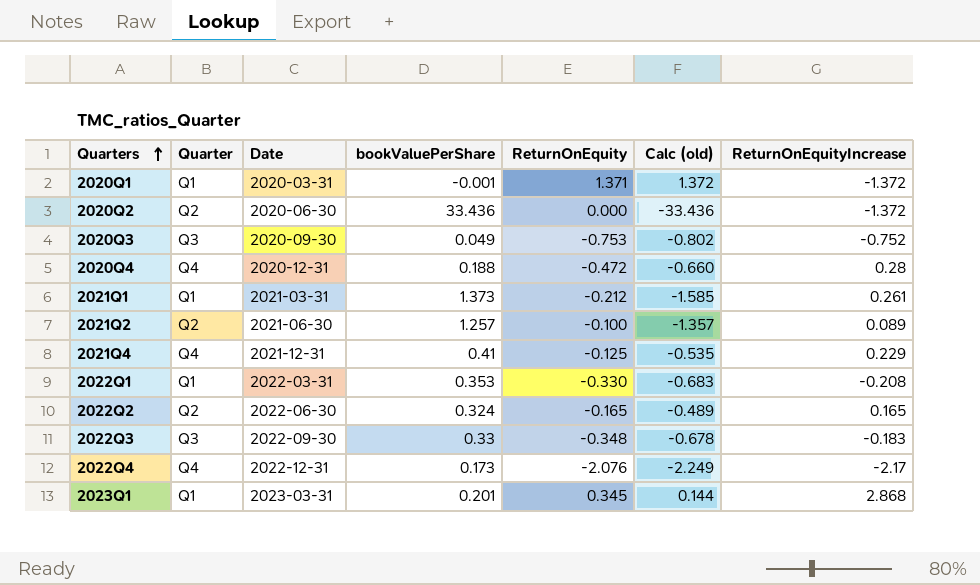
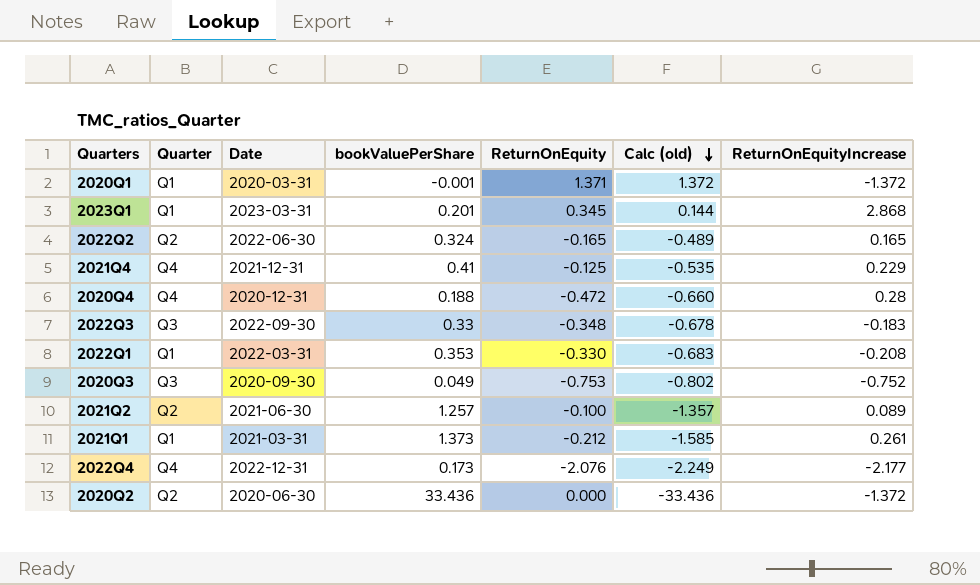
row order: Quarters ascending -> Calc (old) descending
2022Q4 | ReturnOnEquityIncrease: -2.17 -> -2.177

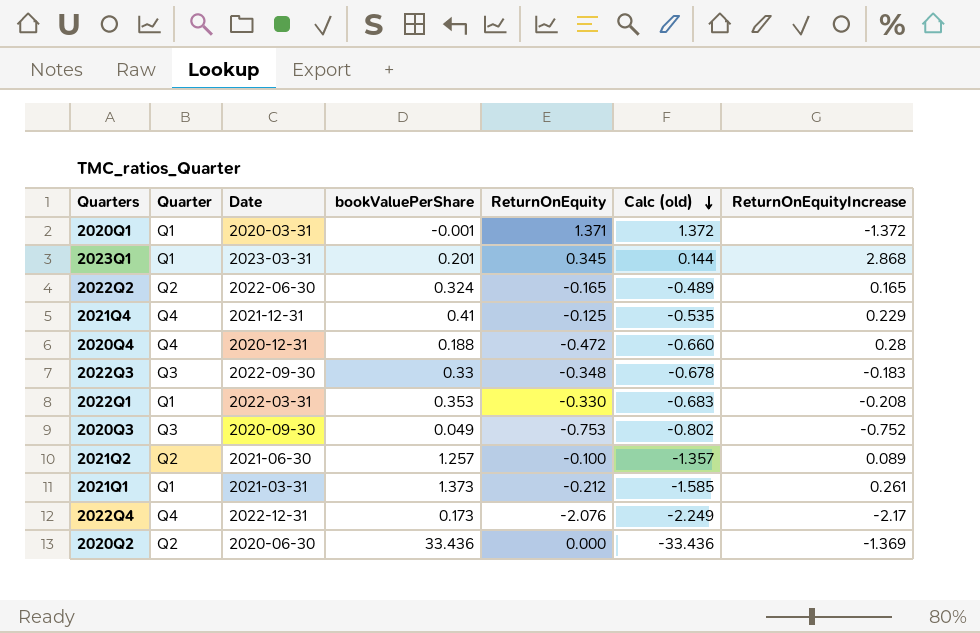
2022Q4 | ReturnOnEquityIncrease: -2.177 -> -2.17
2020Q2 | ReturnOnEquityIncrease: -1.372 -> -1.369

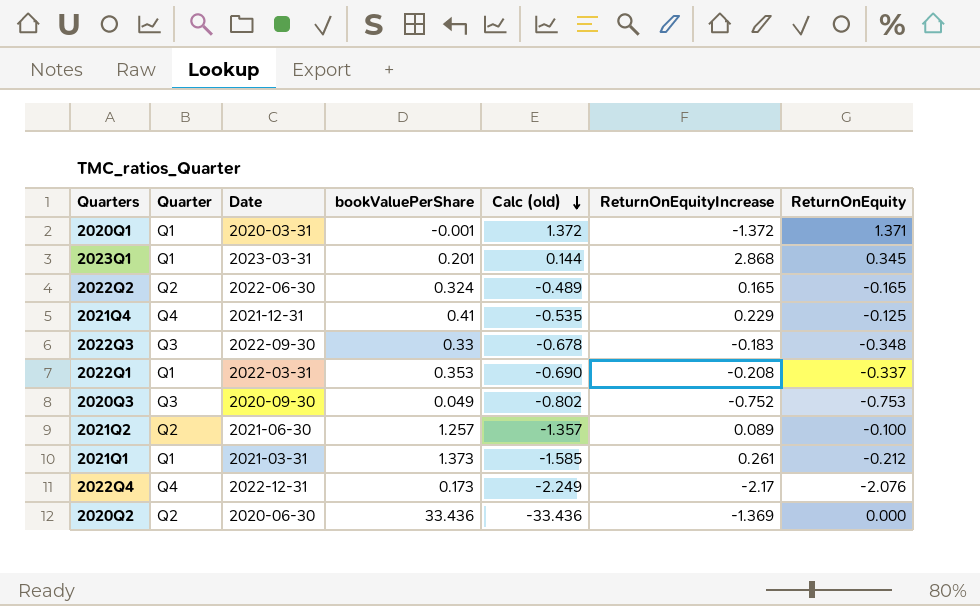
column ReturnOnEquity | position: 5 -> 7
row 2020Q4: Q4 | 2020-12-31 | 0.188 | -0.472 | -0.660 | 0.28 -> none
2022Q1 | Calc (old): -0.683 -> -0.690
2022Q1 | ReturnOnEquity: -0.330 -> -0.337

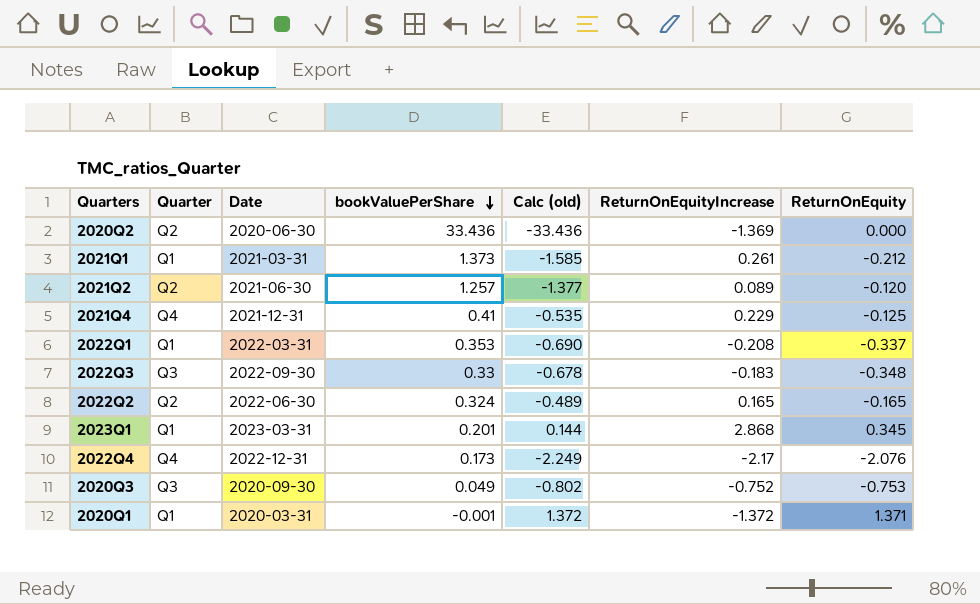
row order: Calc (old) descending -> bookValuePerShare descending
2021Q2 | Calc (old): -1.357 -> -1.377
2021Q2 | ReturnOnEquity: -0.100 -> -0.120

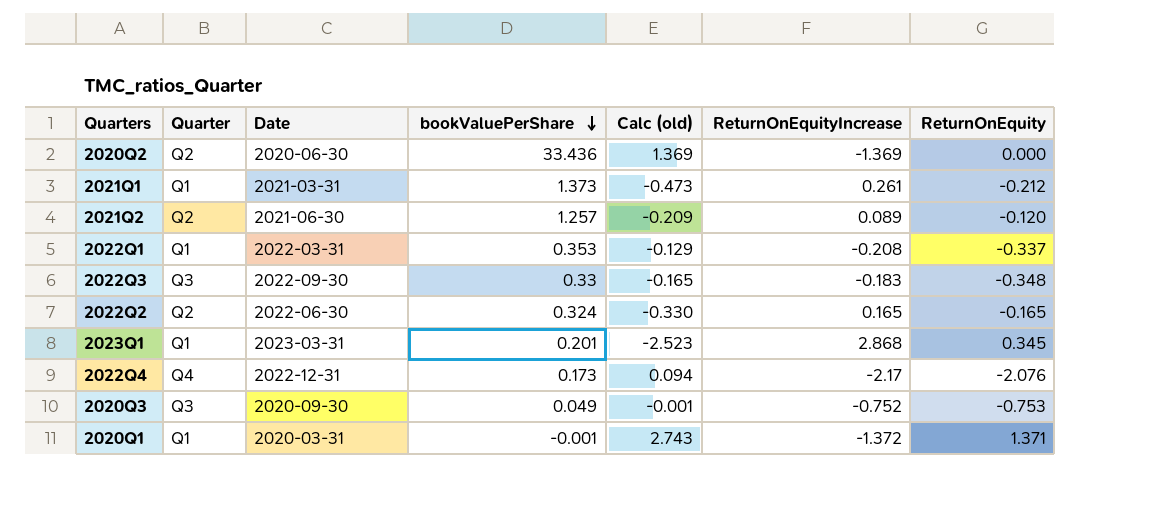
column Calc (old) | formula: [ReturnOnEquity] - [bookValuePerShare] -> [ReturnOnEquity] - [ReturnOnEquityIncrease]
row 2021Q4: Q4 | 2021-12-31 | 0.41 | -0.535 | 0.229 | -0.125 -> none

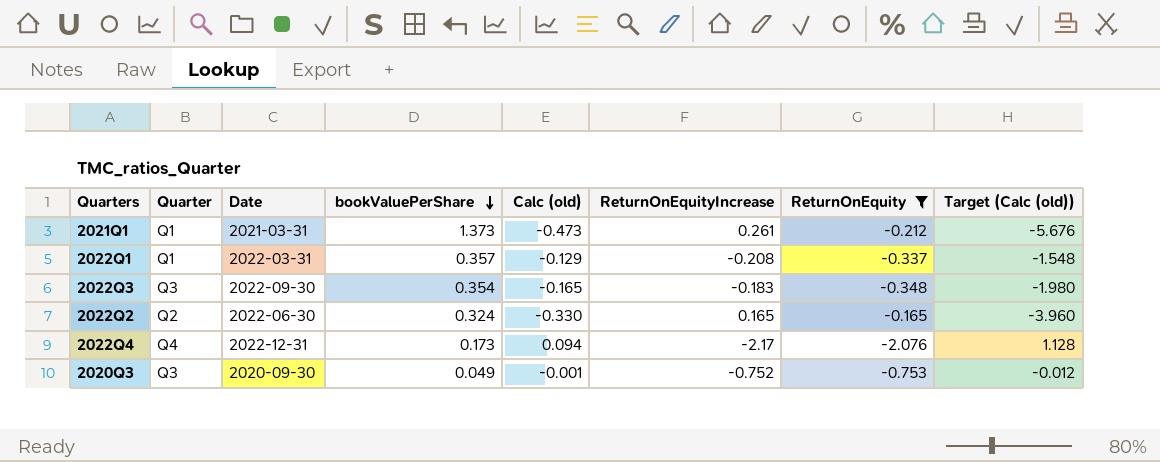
filter: none -> ReturnOnEquity <= -0.165
column Target (Calc (old)) | formula: none -> [Calc (old)] * 12
2022Q1 | bookValuePerShare: 0.353 -> 0.357
2022Q3 | bookValuePerShare: 0.33 -> 0.354

